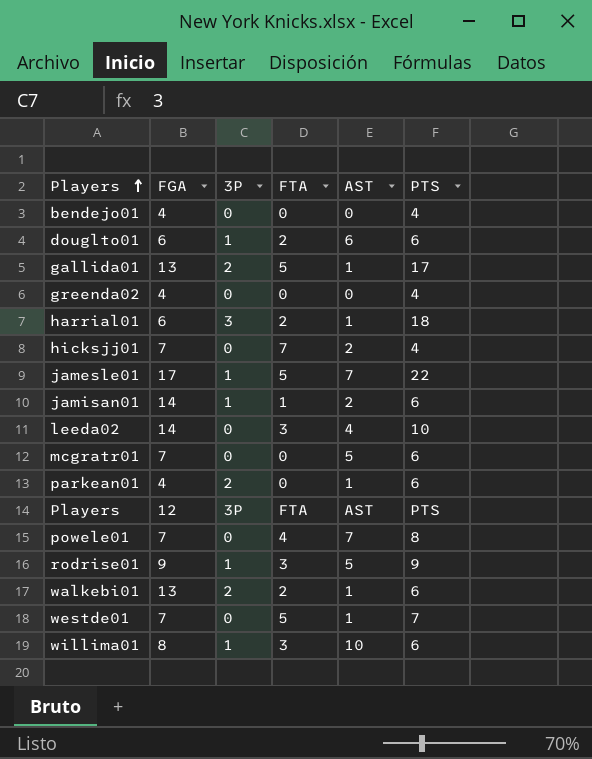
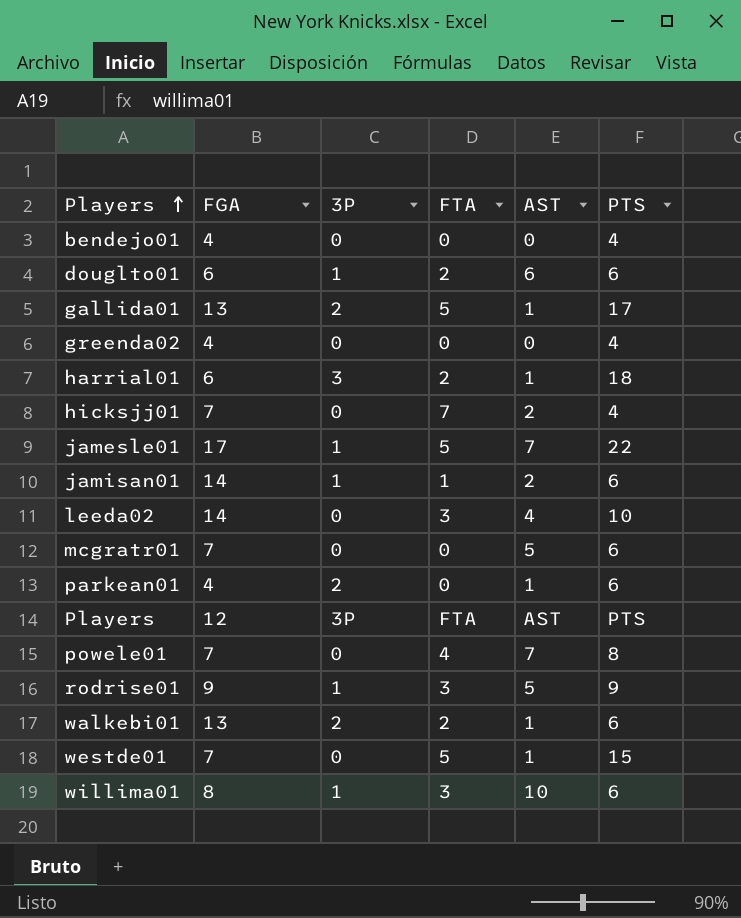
westde01 | PTS: 7 -> 15

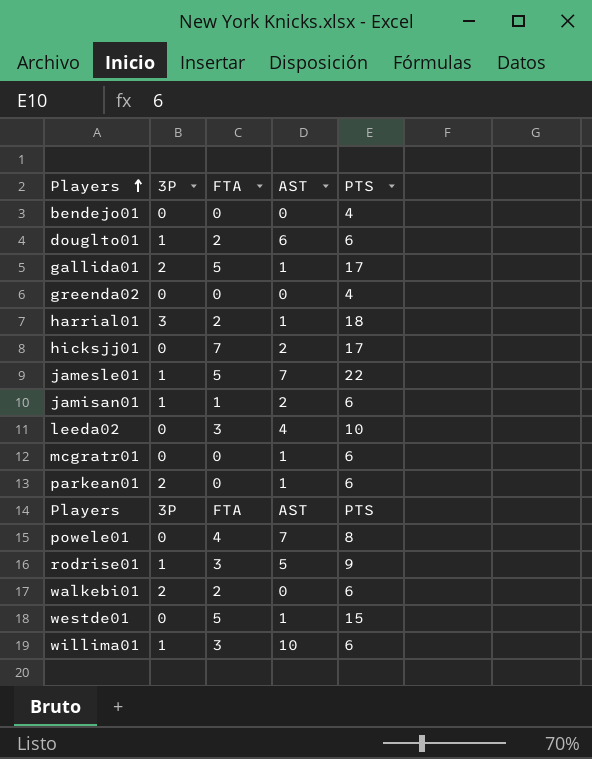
column FGA | position: 2 -> none
hicksjj01 | PTS: 4 -> 17
mcgratr01 | AST: 5 -> 1
walkebi01 | AST: 1 -> 0

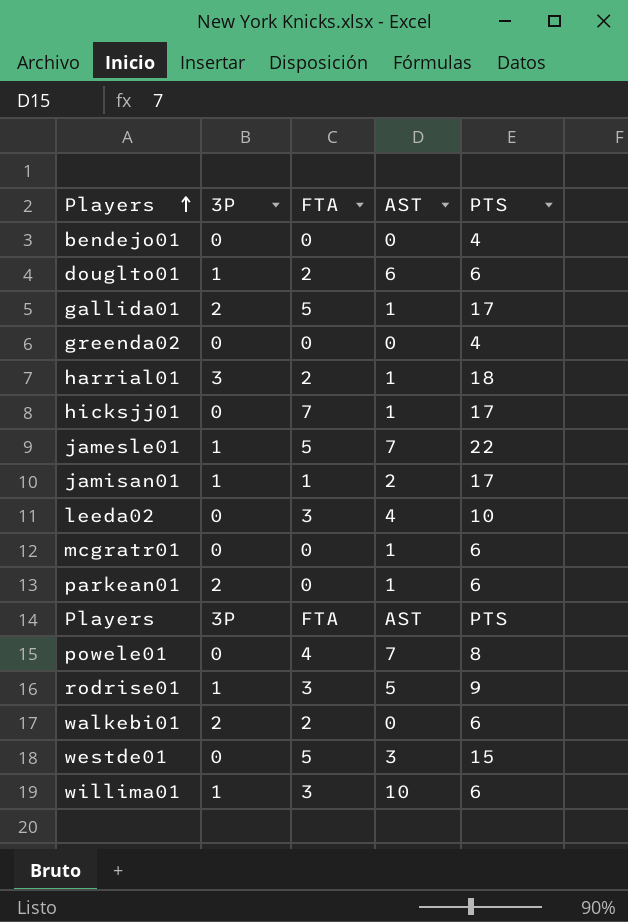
hicksjj01 | AST: 2 -> 1
jamisan01 | PTS: 6 -> 17
westde01 | AST: 1 -> 3

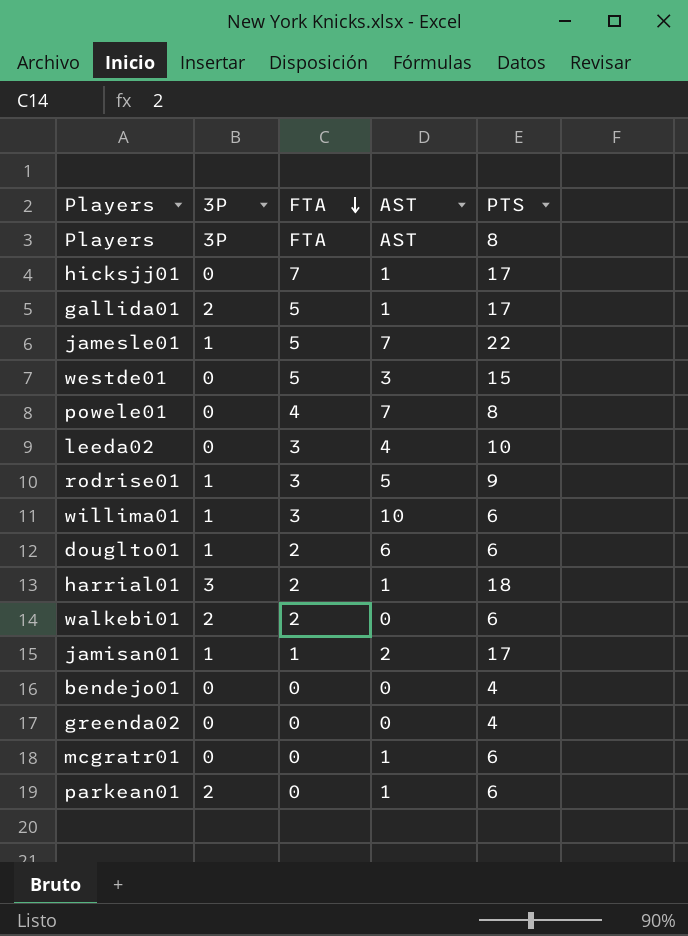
row order: Players ascending -> FTA descending
Players | PTS: PTS -> 8

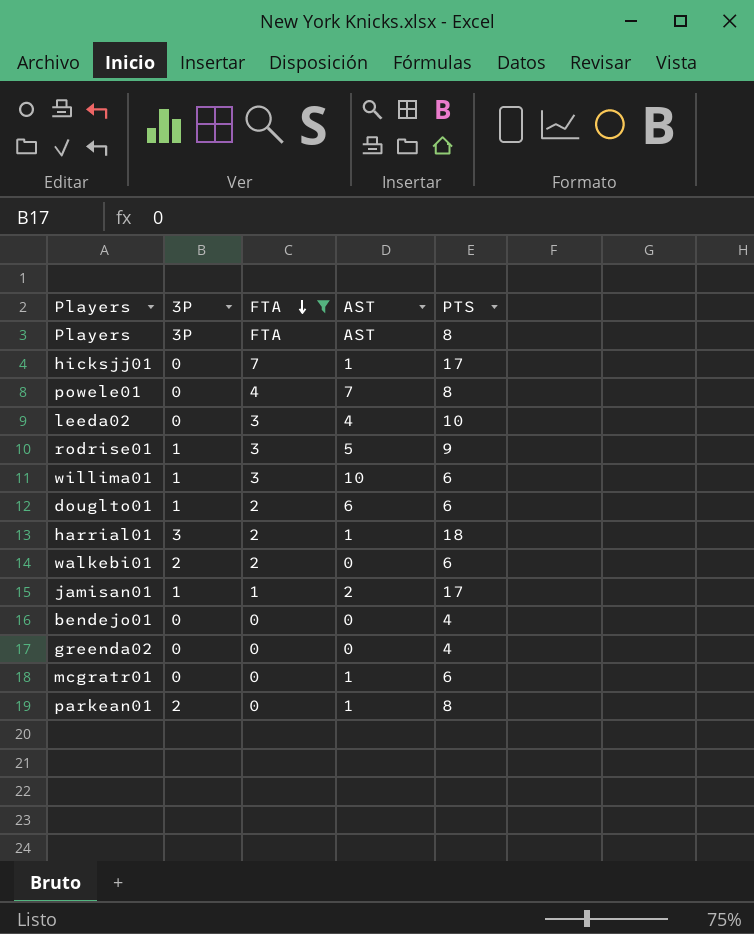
filter: none -> FTA != 5
parkean01 | PTS: 6 -> 8

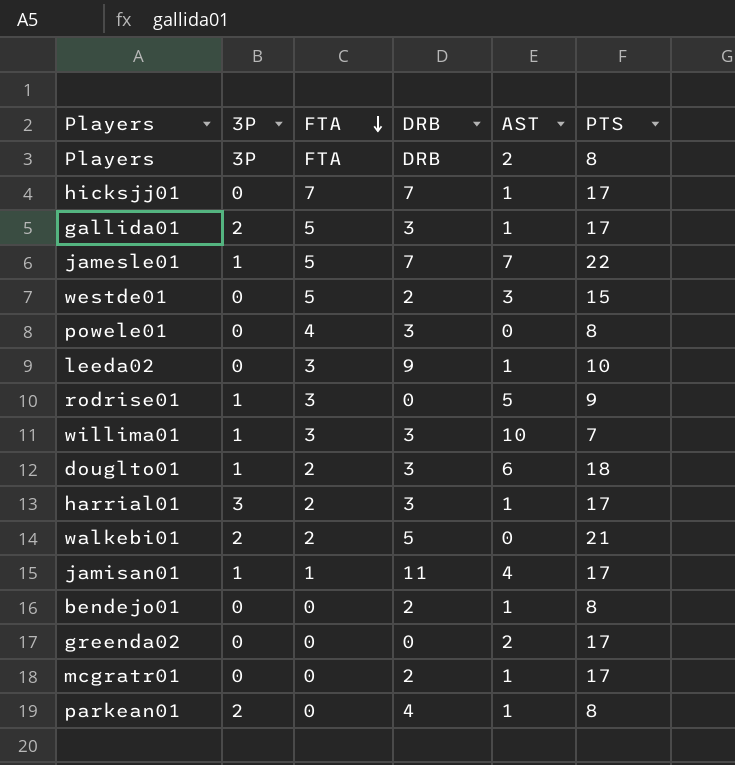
filter: FTA != 5 -> none
column DRB | position: none -> 4
Players | AST: AST -> 2
powele01 | AST: 7 -> 0
leeda02 | AST: 4 -> 1
willima01 | PTS: 6 -> 7
douglto01 | PTS: 6 -> 18
harrial01 | PTS: 18 -> 17
walkebi01 | PTS: 6 -> 21
jamisan01 | AST: 2 -> 4
bendejo01 | AST: 0 -> 1
bendejo01 | PTS: 4 -> 8
greenda02 | AST: 0 -> 2
greenda02 | PTS: 4 -> 17
mcgratr01 | PTS: 6 -> 17

